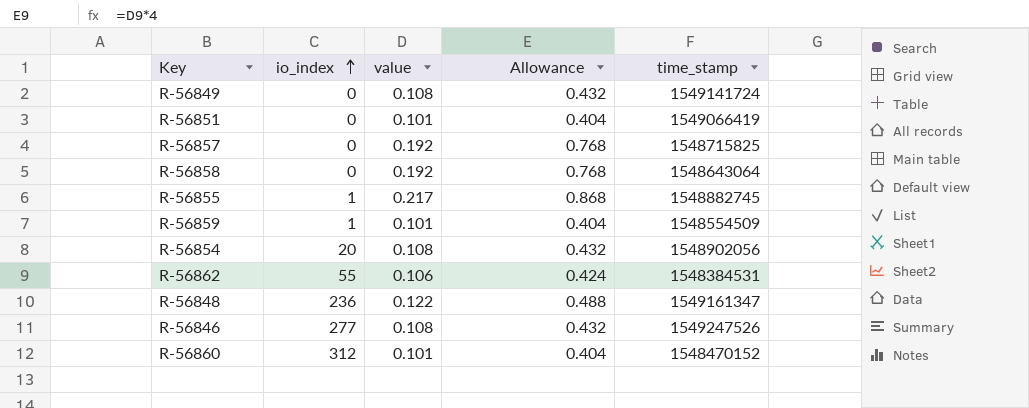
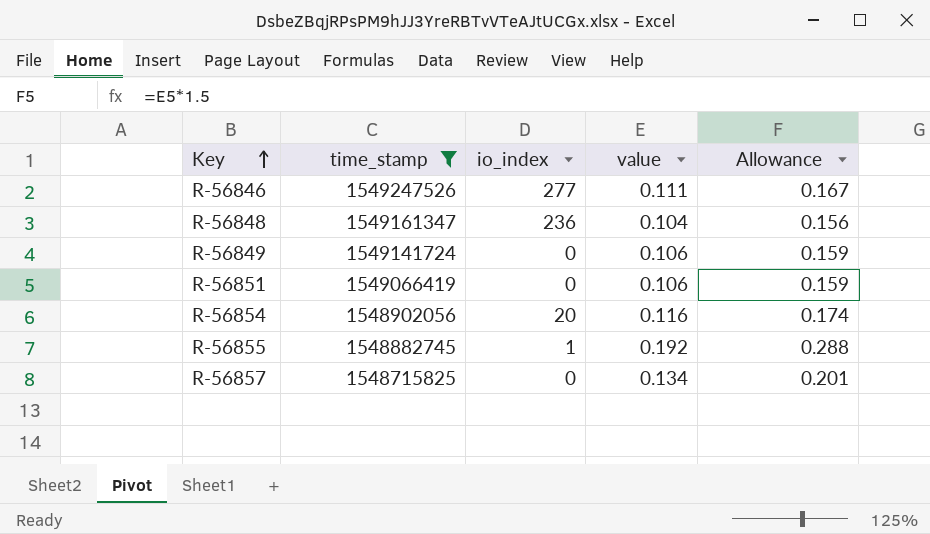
filter: none -> time_stamp >= 1548715825
row order: io_index ascending -> Key ascending
column time_stamp | position: 5 -> 2
column Allowance | formula: [value] * 4 -> [value] * 1.5
R-56846 | value: 0.108 -> 0.111
R-56848 | value: 0.122 -> 0.104
R-56849 | value: 0.108 -> 0.106
R-56851 | value: 0.101 -> 0.106
R-56854 | value: 0.108 -> 0.116
R-56855 | value: 0.217 -> 0.192
R-56857 | value: 0.192 -> 0.134

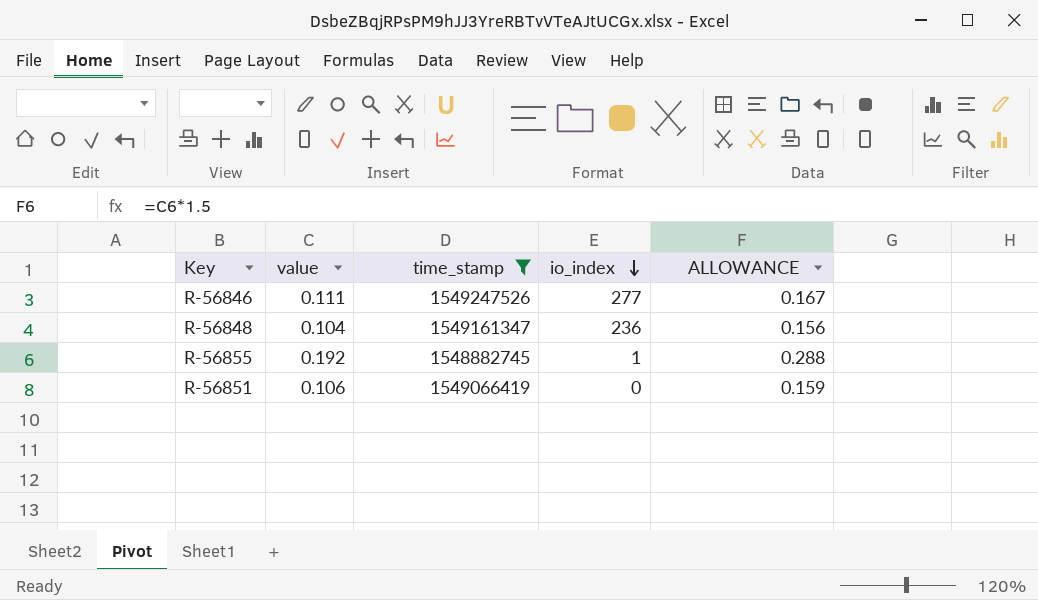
row order: Key ascending -> io_index descending
column value | position: 4 -> 2
column name: Allowance -> ALLOWANCE
row R-56849: 1549141724 | 0 | 0.106 | 0.159 -> none
row R-56854: 1548902056 | 20 | 0.116 | 0.174 -> none
row R-56857: 1548715825 | 0 | 0.134 | 0.201 -> none

